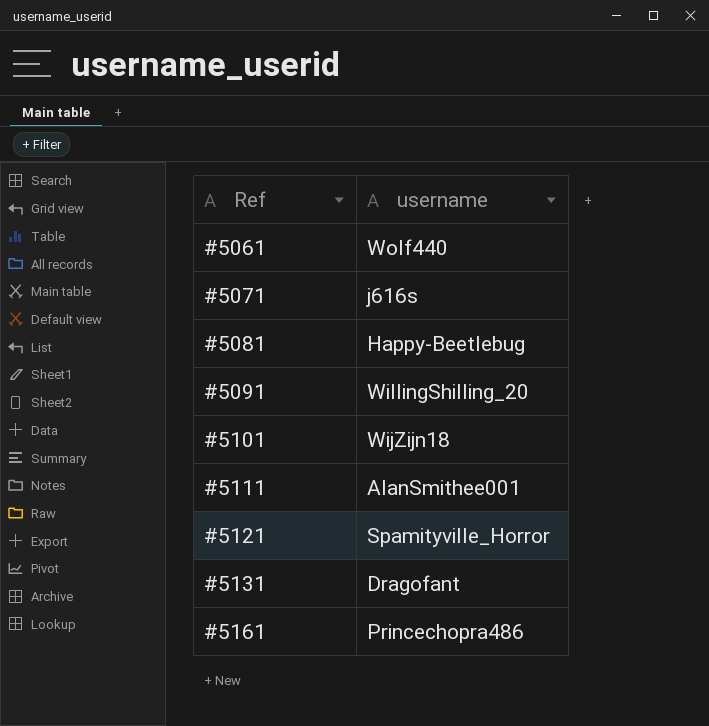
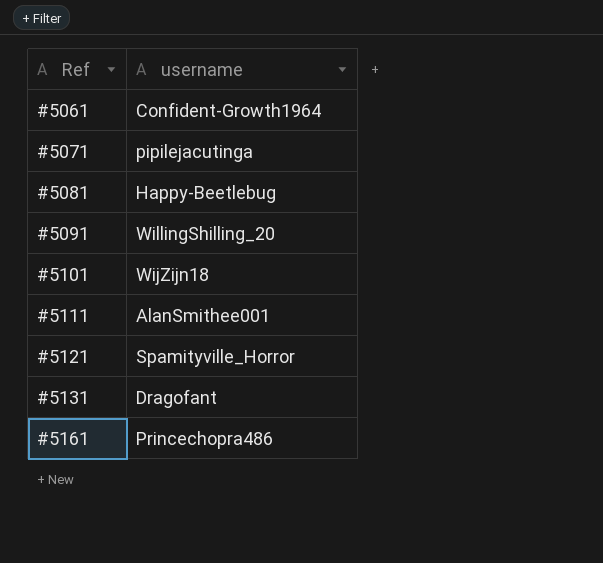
#5061 | username: Wolf440 -> Confident-Growth1964
#5071 | username: j616s -> pipilejacutinga

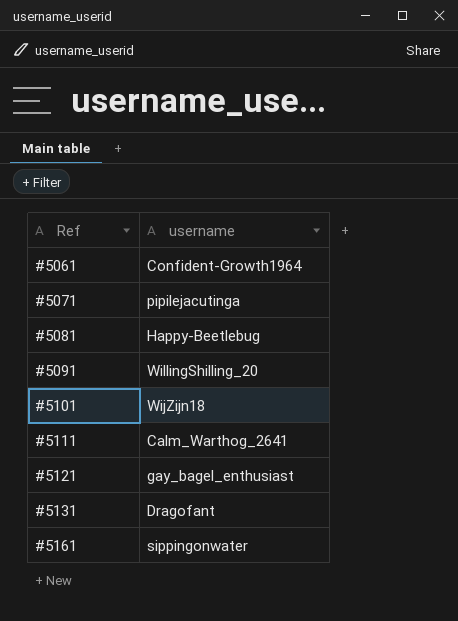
#5111 | username: AlanSmithee001 -> Calm_Warthog_2641
#5121 | username: Spamityville_Horror -> gay_bagel_enthusiast
#5161 | username: Princechopra486 -> sippingonwater

